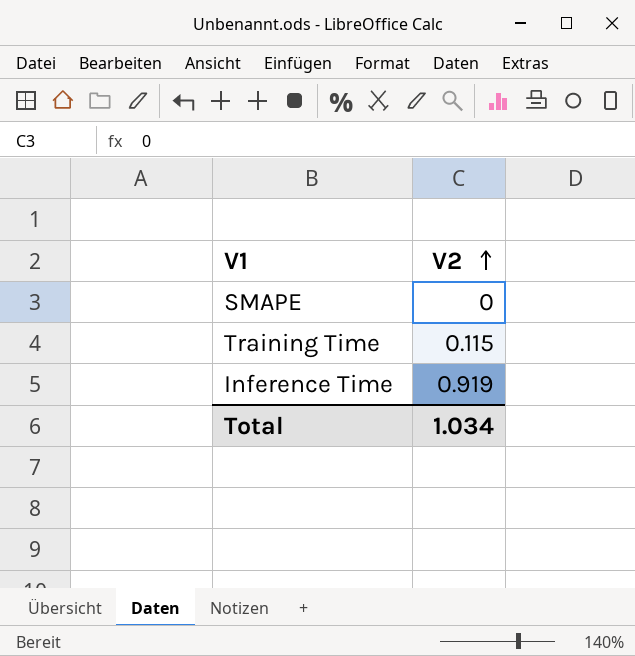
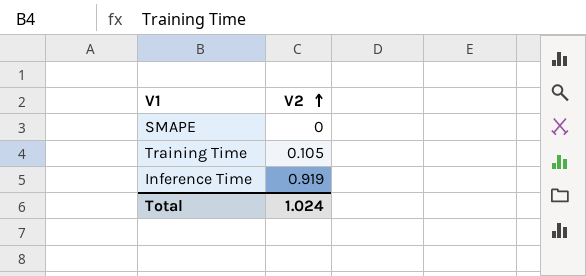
Training Time | V2: 0.115 -> 0.105
Total | V2: 1.034 -> 1.024

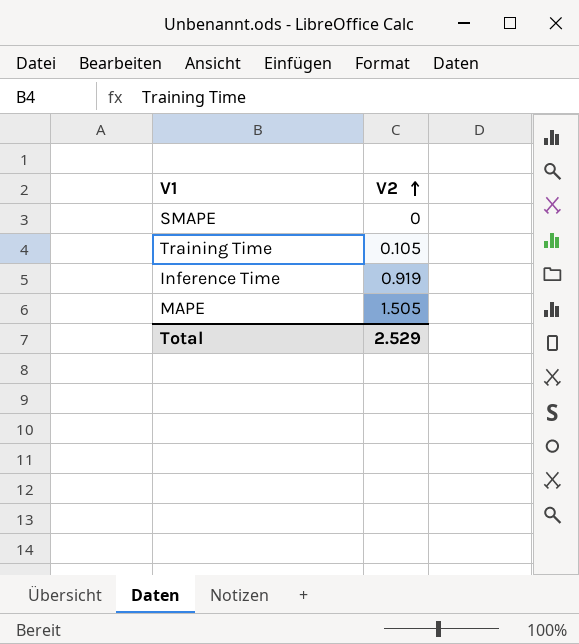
row MAPE: none -> 1.505
Total | V2: 1.024 -> 2.529

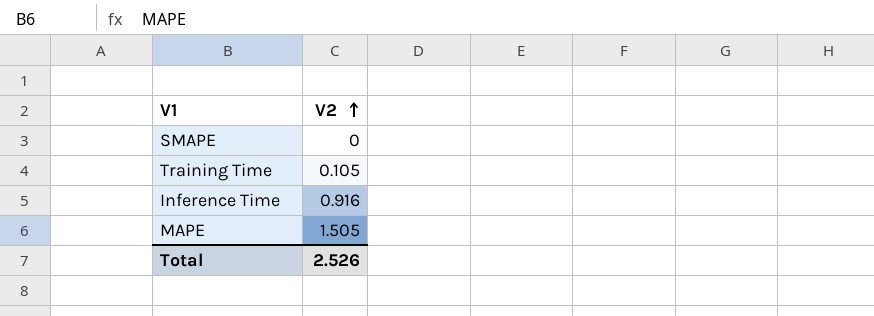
Inference Time | V2: 0.919 -> 0.916
Total | V2: 2.529 -> 2.526

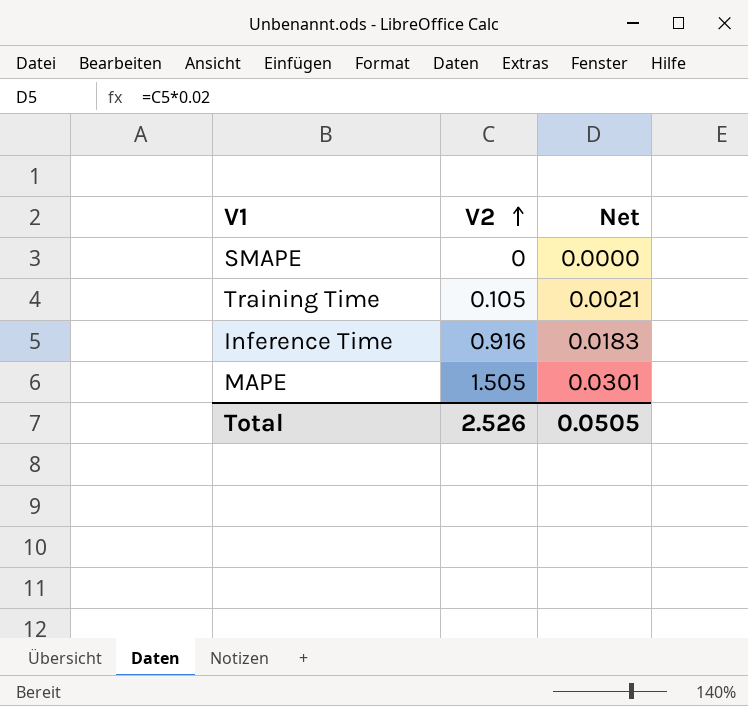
column Net | formula: none -> [V2] * 0.02

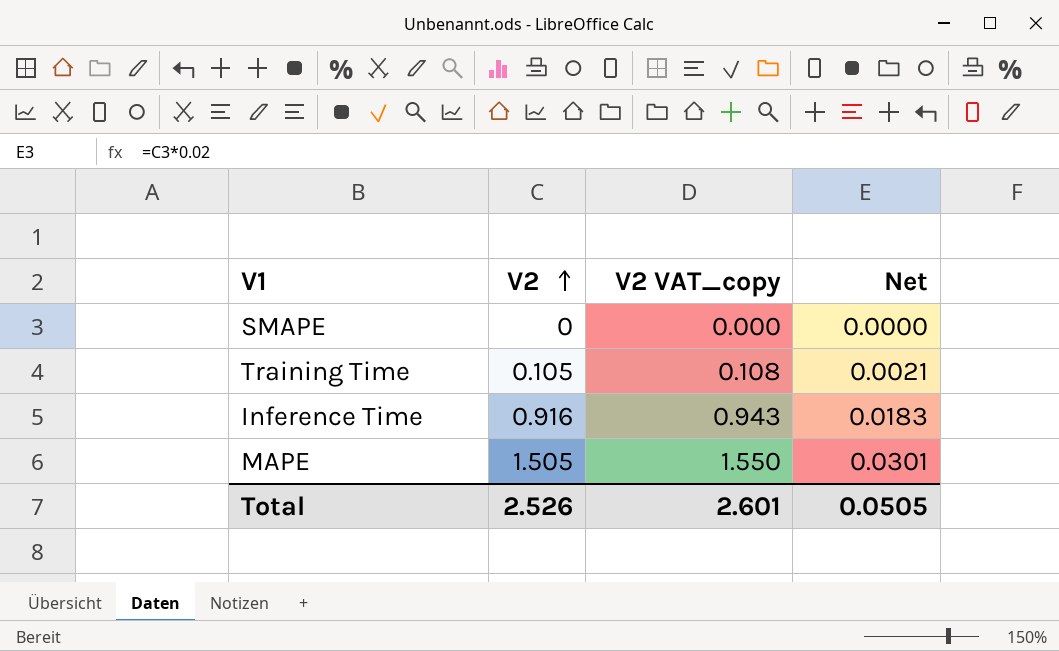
column V2 VAT_copy | formula: none -> [V2] * 1.03

